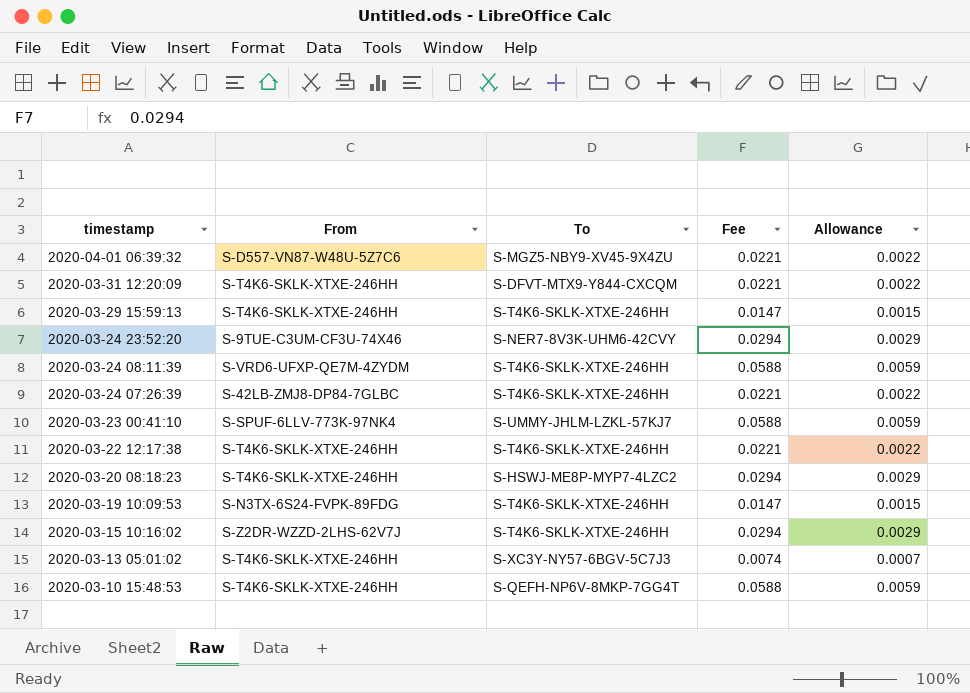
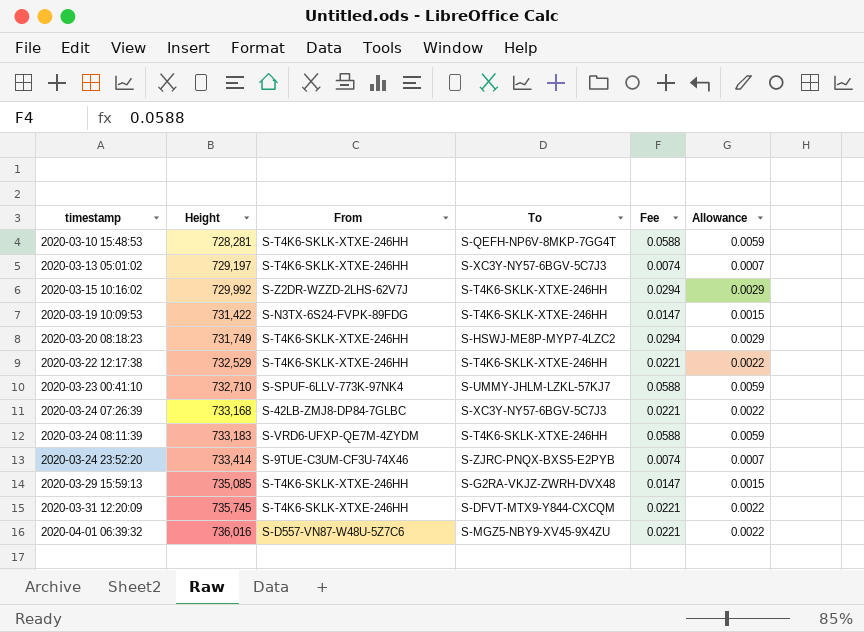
row order: timestamp descending -> timestamp ascending
column Height | position: none -> 2
2020-03-24 07:26:39 | To: S-T4K6-SKLK-XTXE-246HH -> S-XC3Y-NY57-6BGV-5C7J3
2020-03-24 23:52:20 | To: S-NER7-8V3K-UHM6-42CVY -> S-ZJRC-PNQX-BXS5-E2PYB
2020-03-24 23:52:20 | Fee: 0.0294 -> 0.0074
2020-03-24 23:52:20 | Allowance: 0.0029 -> 0.0007
2020-03-29 15:59:13 | To: S-T4K6-SKLK-XTXE-246HH -> S-G2RA-VKJZ-ZWRH-DVX48

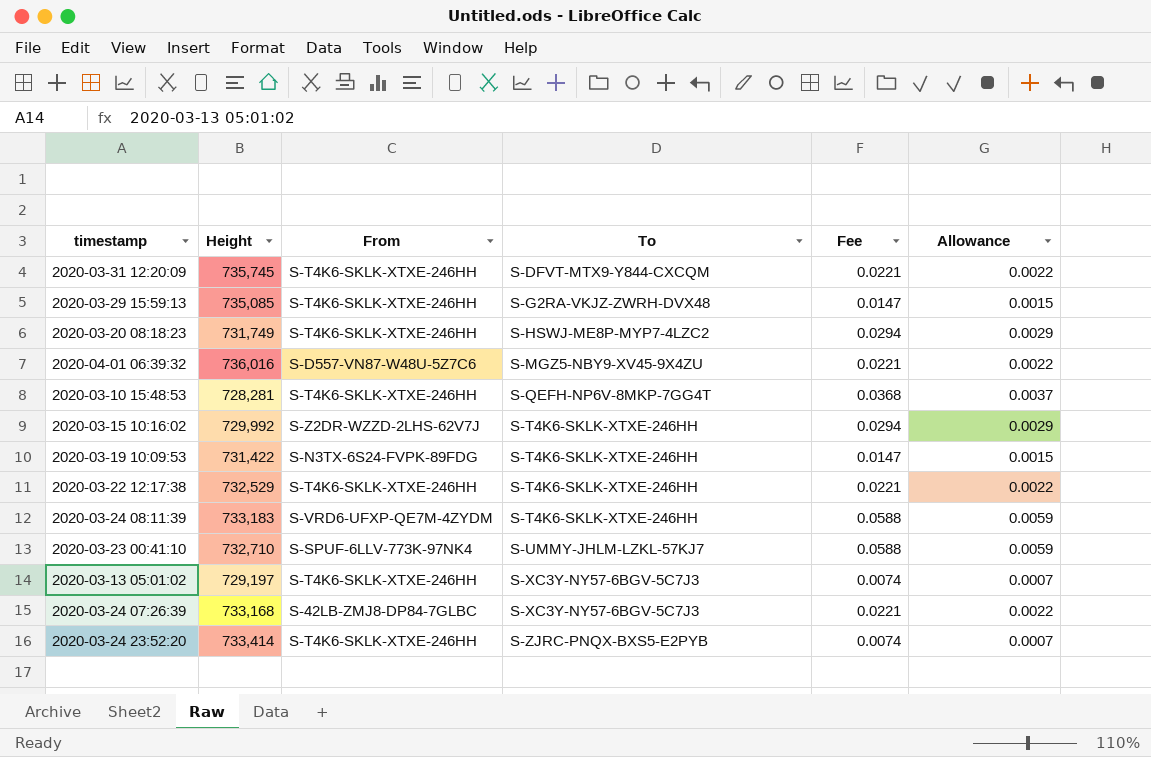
row order: timestamp ascending -> To ascending
2020-03-10 15:48:53 | Fee: 0.0588 -> 0.0368
2020-03-10 15:48:53 | Allowance: 0.0059 -> 0.0037
2020-03-24 23:52:20 | From: S-9TUE-C3UM-CF3U-74X46 -> S-T4K6-SKLK-XTXE-246HH

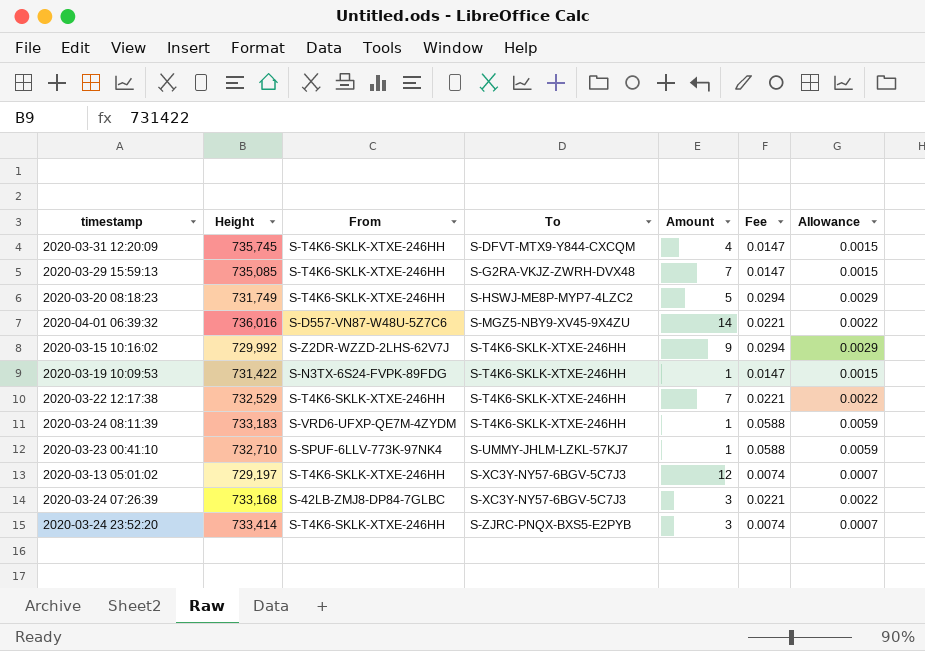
column Amount | position: none -> 5
row 2020-03-10 15:48:53: 728,281 | S-T4K6-SKLK-XTXE-246HH | S-QEFH-NP6V-8MKP-7GG4T | 0.0368 | 0.0037 -> none
2020-03-31 12:20:09 | Fee: 0.0221 -> 0.0147
2020-03-31 12:20:09 | Allowance: 0.0022 -> 0.0015

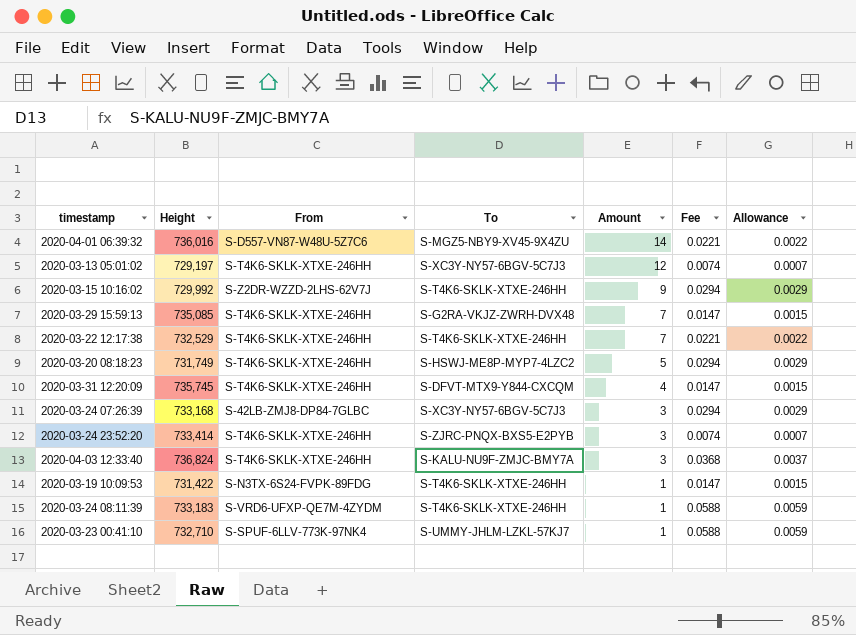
row order: To ascending -> Amount descending
2020-03-24 07:26:39 | Fee: 0.0221 -> 0.0294
2020-03-24 07:26:39 | Allowance: 0.0022 -> 0.0029
row 2020-04-03 12:33:40: none -> 736,824 | S-T4K6-SKLK-XTXE-246HH | S-KALU-NU9F-ZMJC-BMY7A | 3 | 0.0368 | 0.0037

